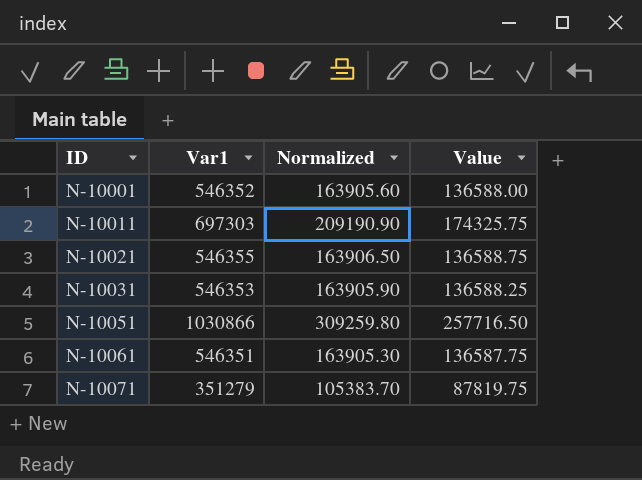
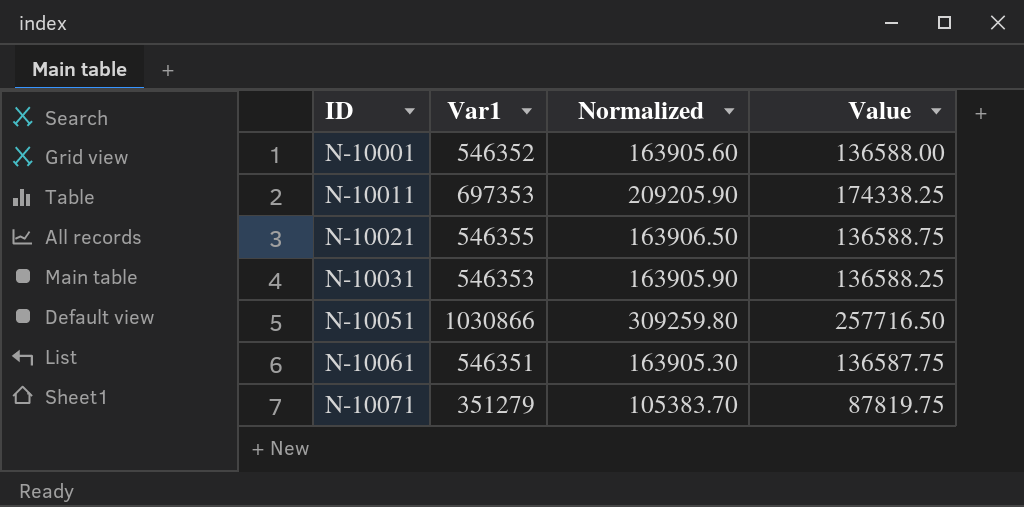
N-10011 | Var1: 697303 -> 697353
N-10011 | Normalized: 209190.90 -> 209205.90
N-10011 | Value: 174325.75 -> 174338.25

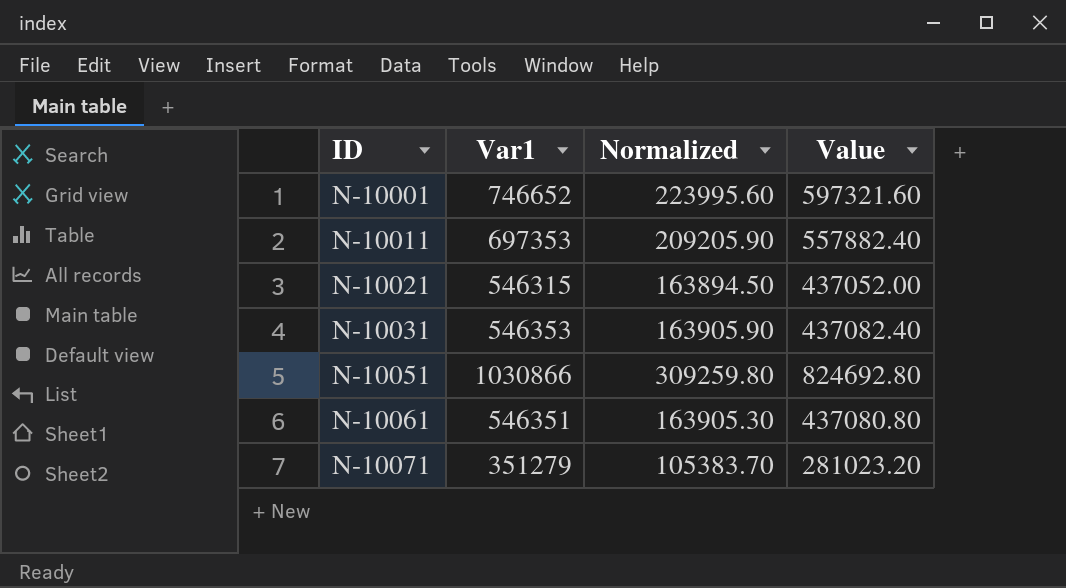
column Value | formula: [Var1] * 0.25 -> [Var1] * 0.8
N-10001 | Var1: 546352 -> 746652
N-10001 | Normalized: 163905.60 -> 223995.60
N-10021 | Var1: 546355 -> 546315
N-10021 | Normalized: 163906.50 -> 163894.50

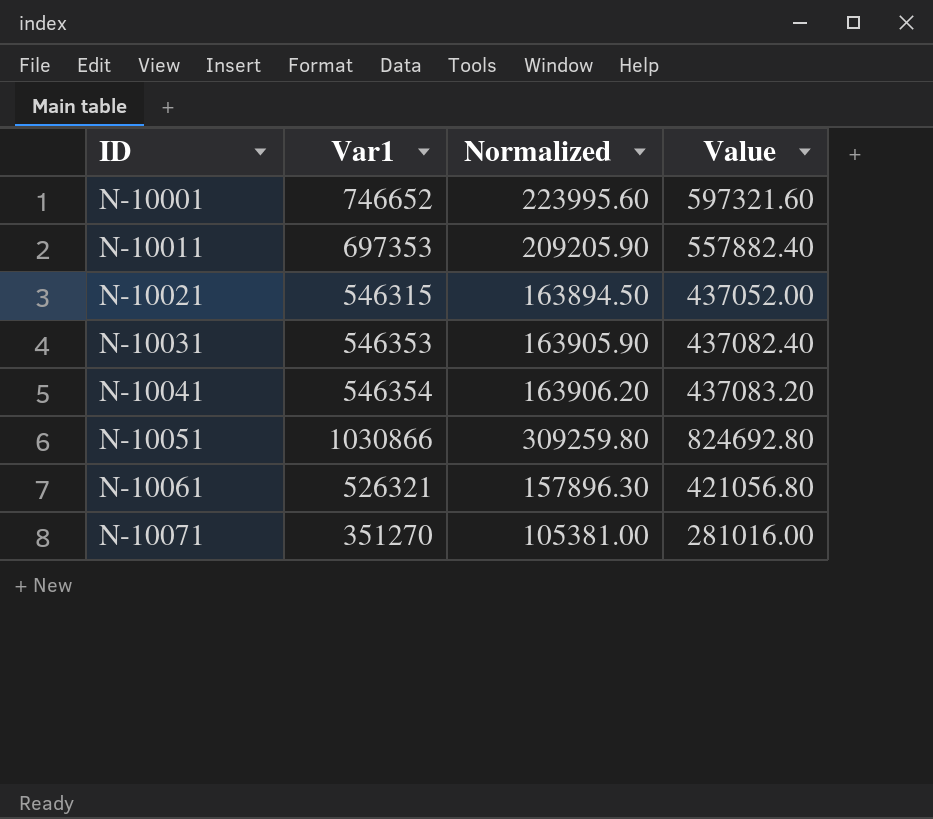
row N-10041: none -> 546354 | 163906.20 | 437083.20
N-10061 | Var1: 546351 -> 526321
N-10061 | Normalized: 163905.30 -> 157896.30
N-10061 | Value: 437080.80 -> 421056.80
N-10071 | Var1: 351279 -> 351270
N-10071 | Normalized: 105383.70 -> 105381.00
N-10071 | Value: 281023.20 -> 281016.00

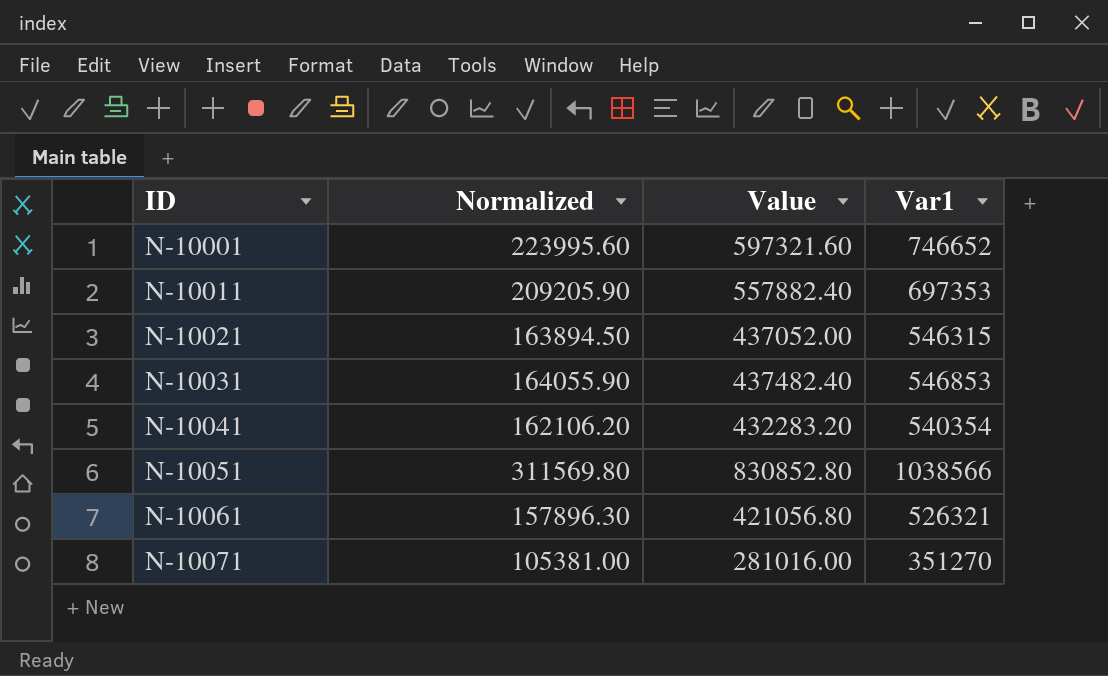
column Var1 | position: 2 -> 4
N-10031 | Normalized: 163905.90 -> 164055.90
N-10031 | Value: 437082.40 -> 437482.40
N-10031 | Var1: 546353 -> 546853
N-10041 | Normalized: 163906.20 -> 162106.20
N-10041 | Value: 437083.20 -> 432283.20
N-10041 | Var1: 546354 -> 540354
N-10051 | Normalized: 309259.80 -> 311569.80
N-10051 | Value: 824692.80 -> 830852.80
N-10051 | Var1: 1030866 -> 1038566

